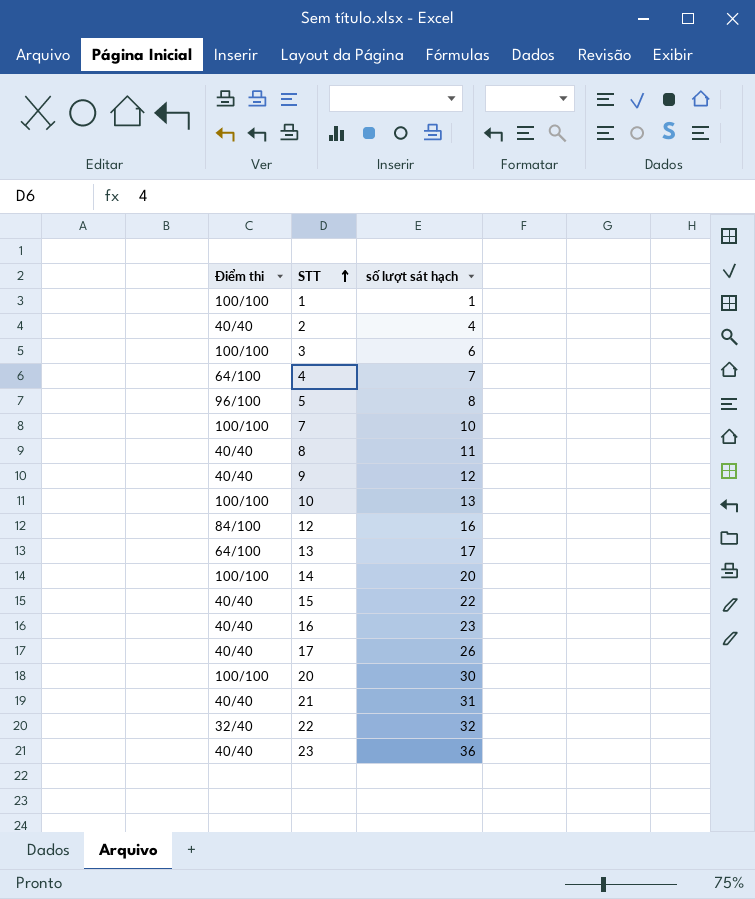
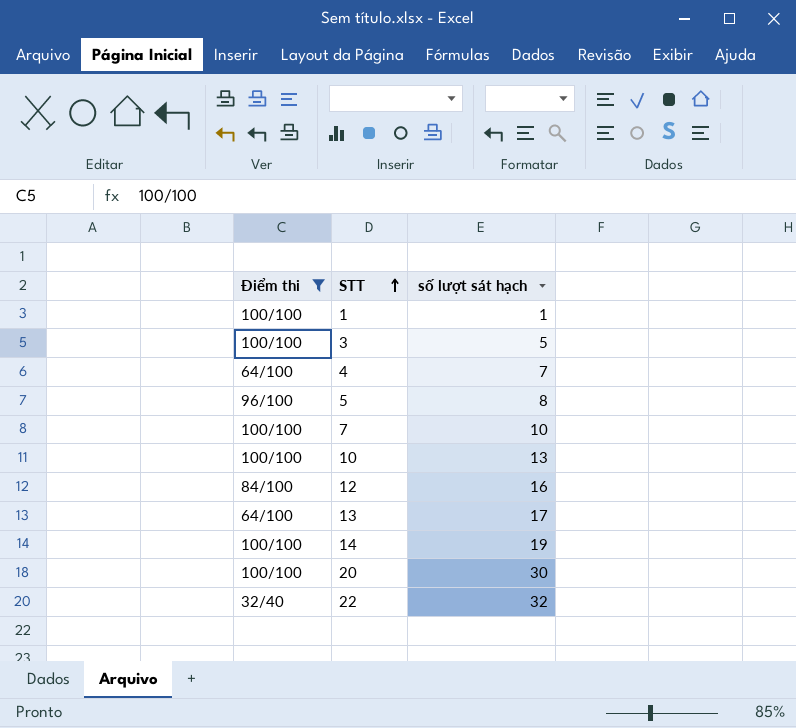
filter: none -> Điểm thi != 40/40
3 | số lượt sát hạch: 6 -> 5
14 | số lượt sát hạch: 20 -> 19

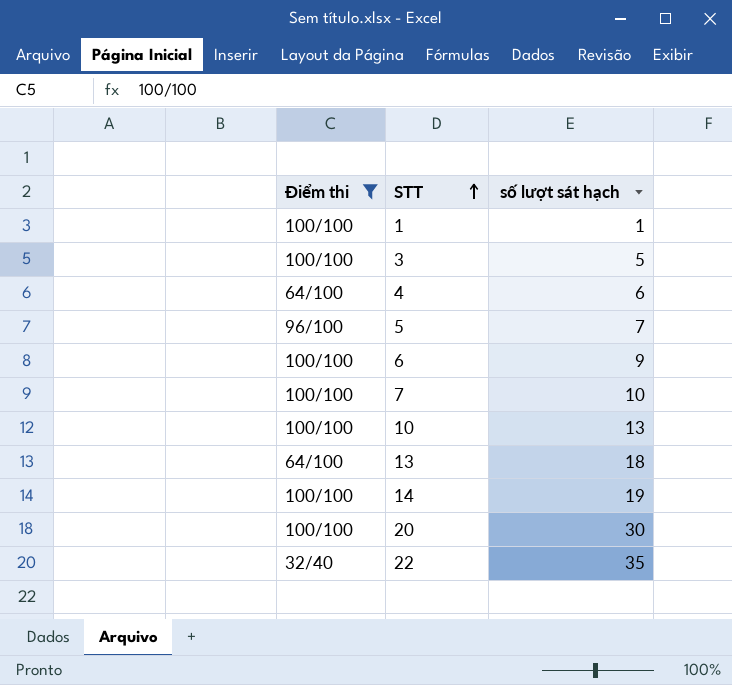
row 12: 84/100 | 16 -> none
4 | số lượt sát hạch: 7 -> 6
5 | số lượt sát hạch: 8 -> 7
row 6: none -> 100/100 | 9
13 | số lượt sát hạch: 17 -> 18
22 | số lượt sát hạch: 32 -> 35

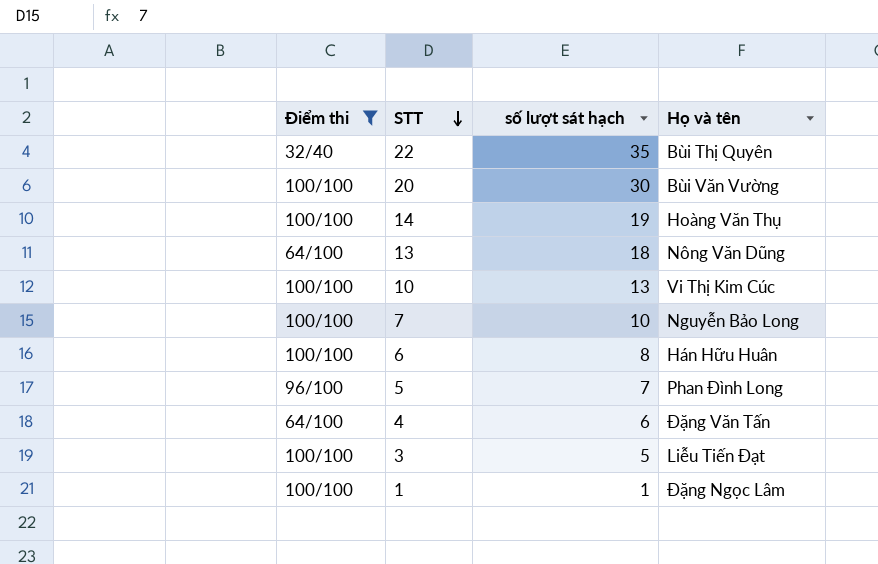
row order: STT ascending -> STT descending
column Họ và tên | position: none -> 4
6 | số lượt sát hạch: 9 -> 8

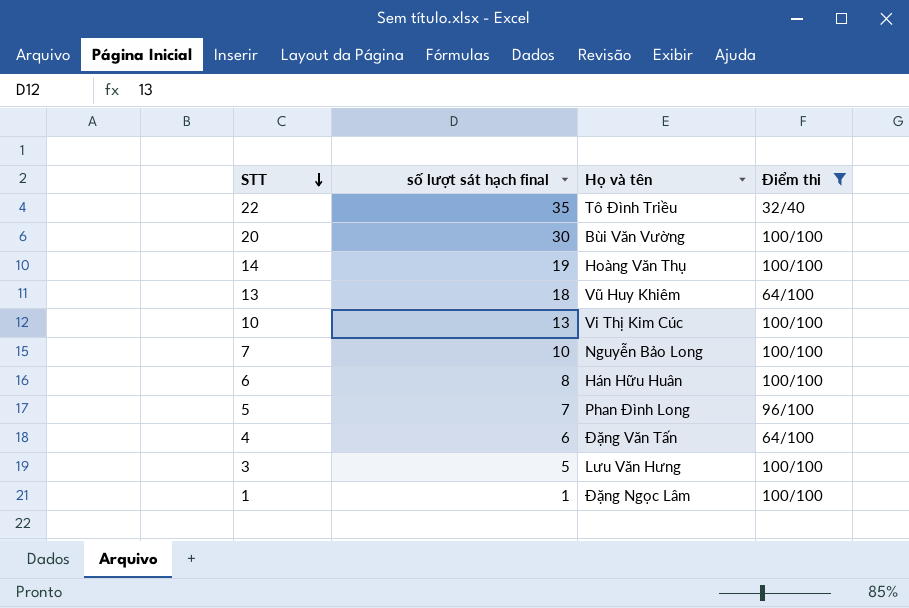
column name: số lượt sát hạch -> số lượt sát hạch final
column Điểm thi | position: 1 -> 4
22 | Họ và tên: Bùi Thị Quyên -> Tô Đình Triều
13 | Họ và tên: Nông Văn Dũng -> Vũ Huy Khiêm
3 | Họ và tên: Liễu Tiến Đạt -> Lưu Văn Hưng

